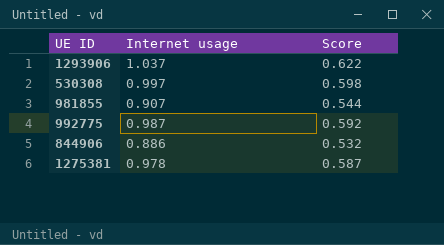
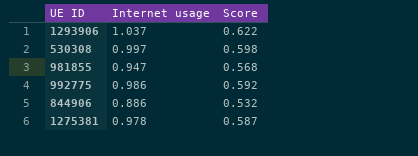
981855 | Internet usage: 0.907 -> 0.947
981855 | Score: 0.544 -> 0.568
992775 | Internet usage: 0.987 -> 0.986

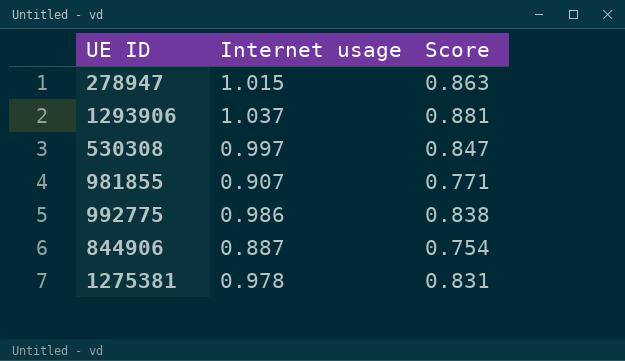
column Score | formula: [Internet usage] * 0.6 -> [Internet usage] * 0.85
row 278947: none -> 1.015 | 0.863
981855 | Internet usage: 0.947 -> 0.907
844906 | Internet usage: 0.886 -> 0.887

